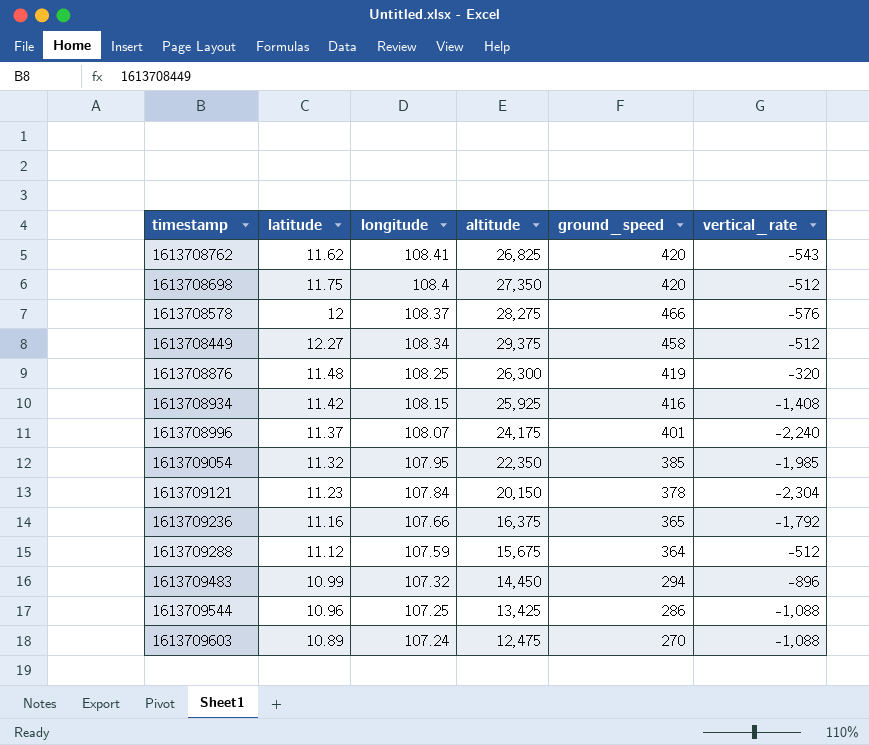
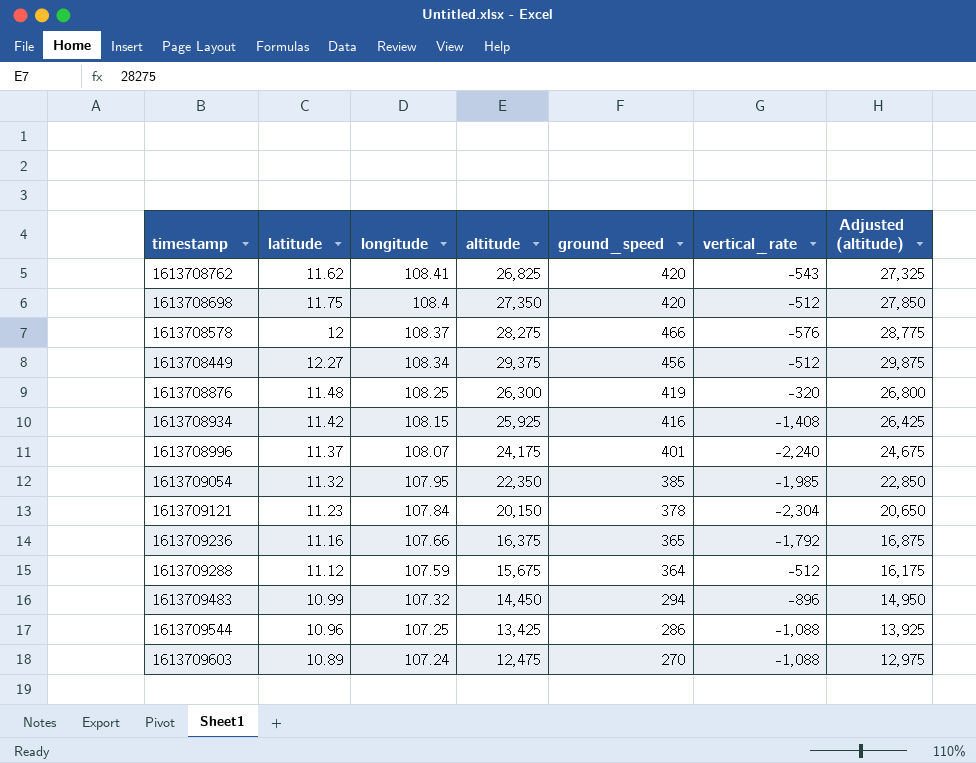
column Adjusted (altitude) | formula: none -> [altitude] + 500
1613708449 | ground_speed: 458 -> 456

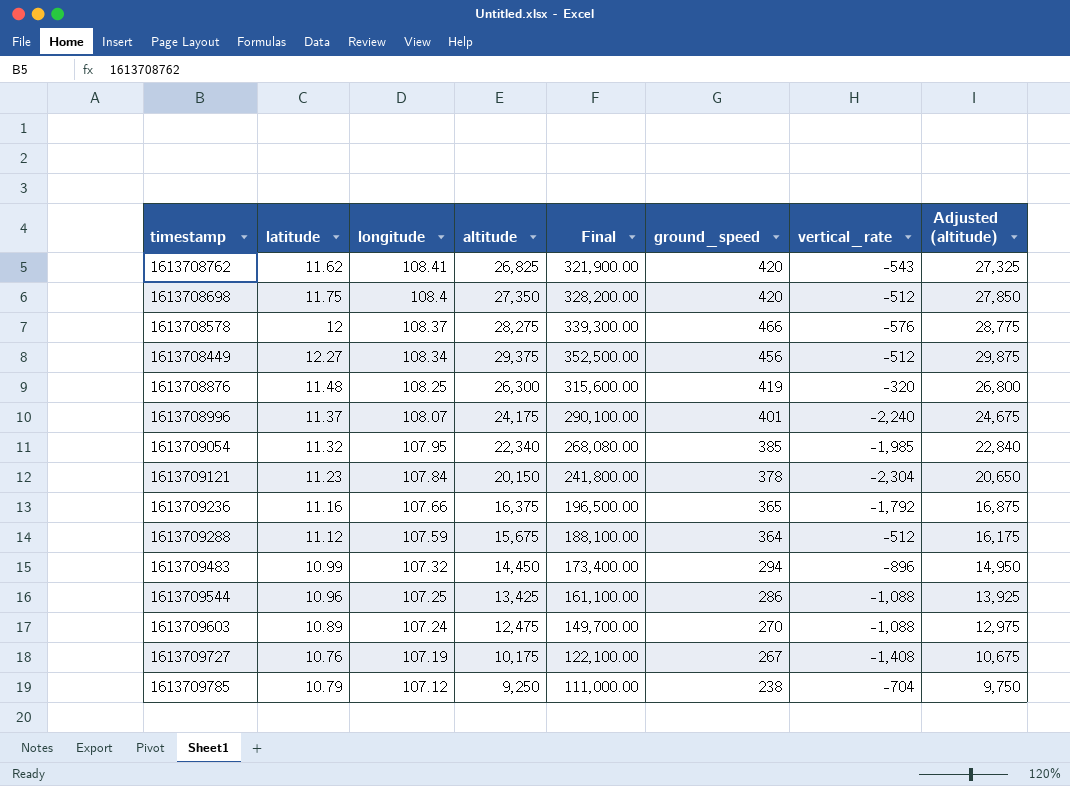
column Final | formula: none -> [altitude] * 12
row 1613708934: 11.42 | 108.15 | 25,925 | 416 | -1,408 | 26,425 -> none
1613709054 | altitude: 22,350 -> 22,340
1613709054 | Adjusted (altitude): 22,850 -> 22,840
row 1613709727: none -> 10.76 | 107.19 | 10,175 | 122,100.00 | 267 | -1,408 | 10,675
row 1613709785: none -> 10.79 | 107.12 | 9,250 | 111,000.00 | 238 | -704 | 9,750

